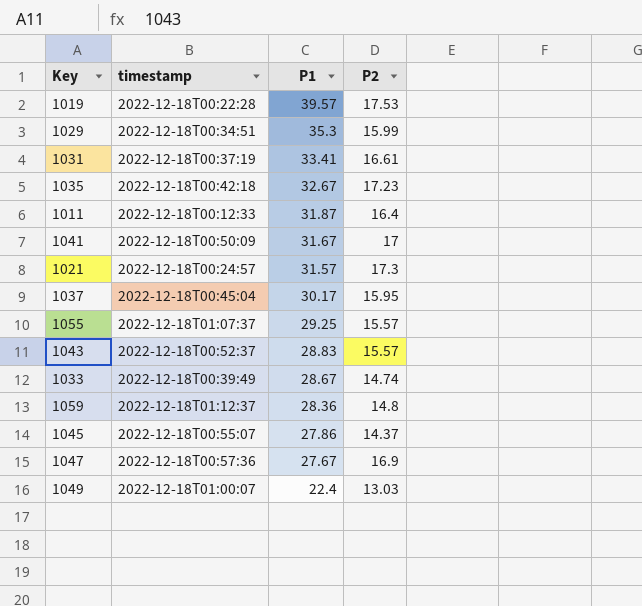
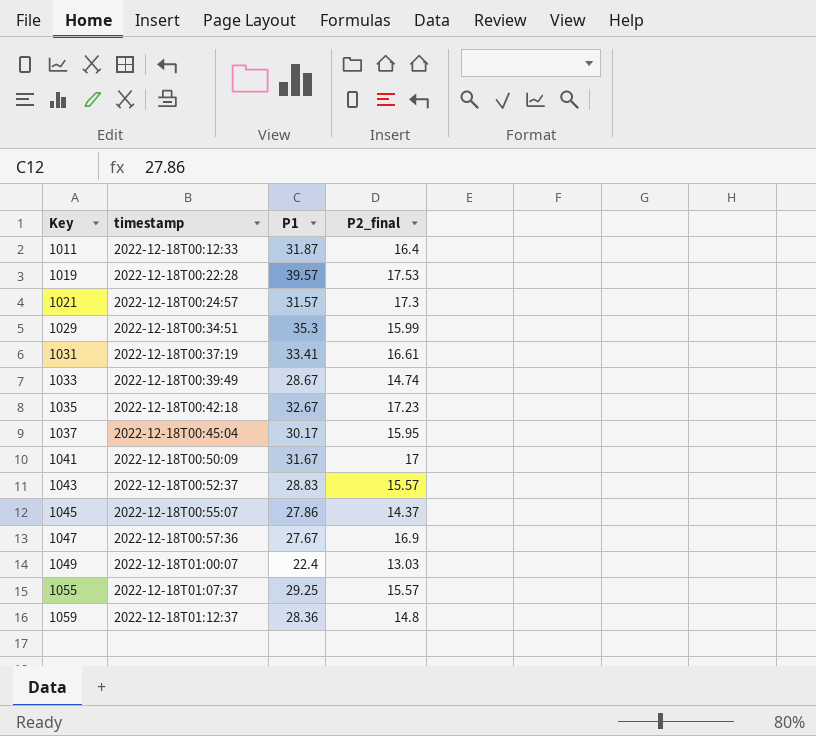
row order: P1 descending -> Key ascending
column name: P2 -> P2_final

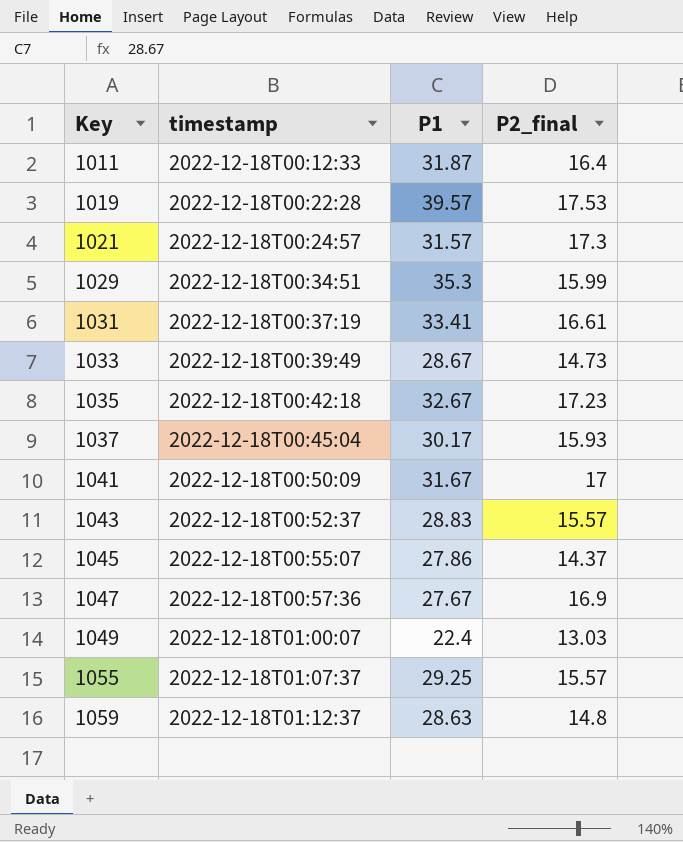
1033 | P2_final: 14.74 -> 14.73
1037 | P2_final: 15.95 -> 15.93
1059 | P1: 28.36 -> 28.63

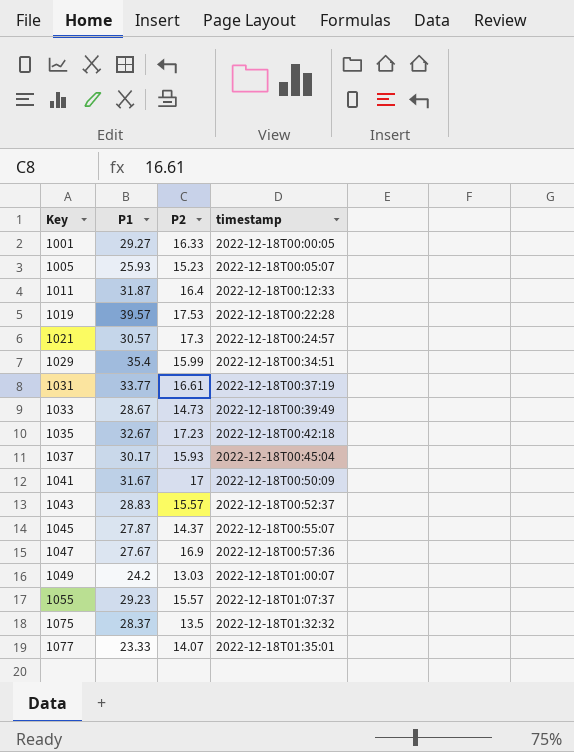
column name: P2_final -> P2
column timestamp | position: 2 -> 4
row 1059: 2022-12-18T01:12:37 | 28.63 | 14.8 -> none
row 1001: none -> 29.27 | 16.33 | 2022-12-18T00:00:05
row 1005: none -> 25.93 | 15.23 | 2022-12-18T00:05:07
1021 | P1: 31.57 -> 30.57
1029 | P1: 35.3 -> 35.4
1031 | P1: 33.41 -> 33.77
1045 | P1: 27.86 -> 27.87
1049 | P1: 22.4 -> 24.2
1055 | P1: 29.25 -> 29.23
row 1075: none -> 28.37 | 13.5 | 2022-12-18T01:32:32
row 1077: none -> 23.33 | 14.07 | 2022-12-18T01:35:01

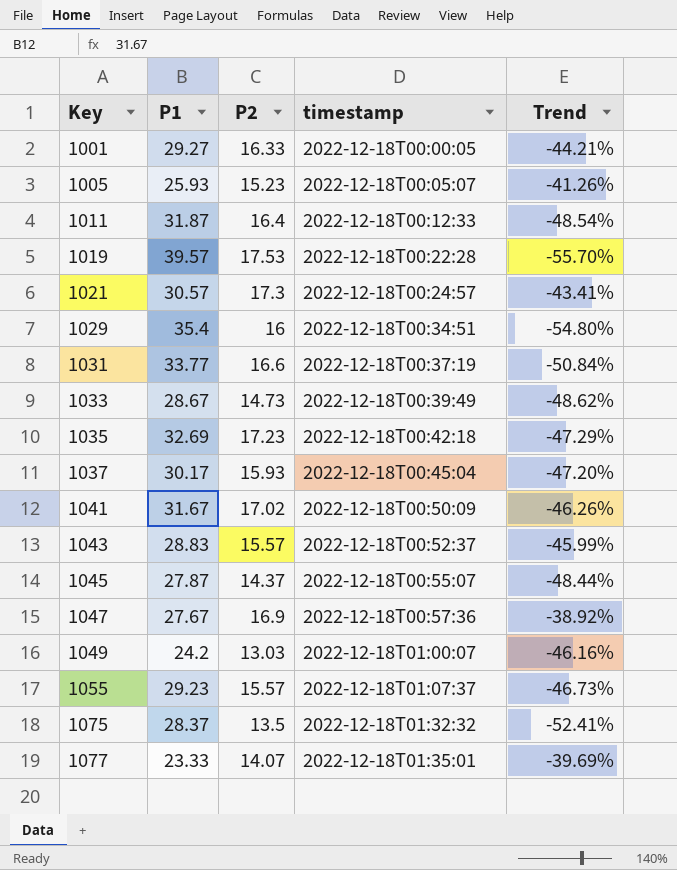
column Trend | formula: none -> ([P2] - [P1]) / [P1]
1029 | P2: 15.99 -> 16
1031 | P2: 16.61 -> 16.6
1035 | P1: 32.67 -> 32.69
1041 | P2: 17 -> 17.02

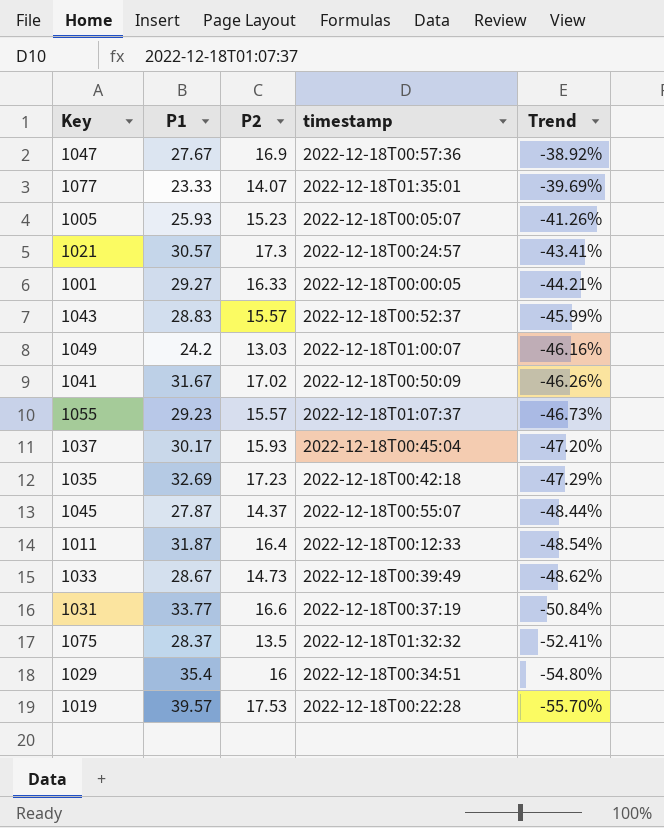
row order: Key ascending -> Trend descending

